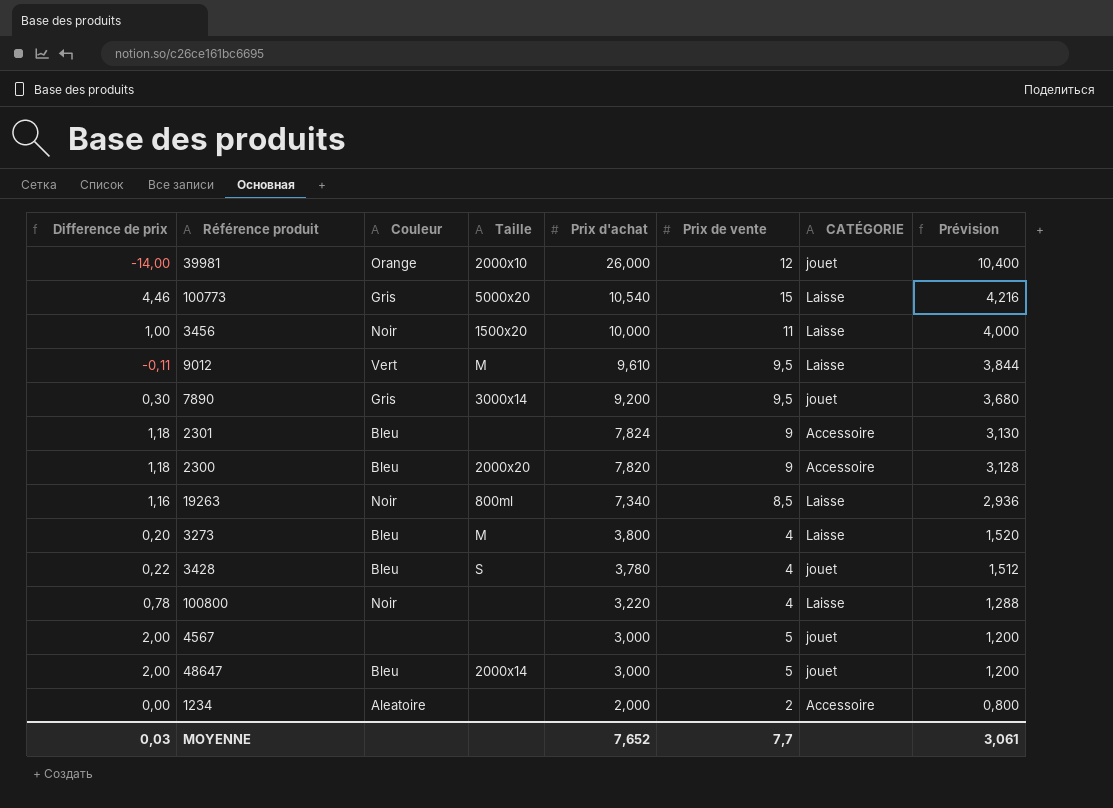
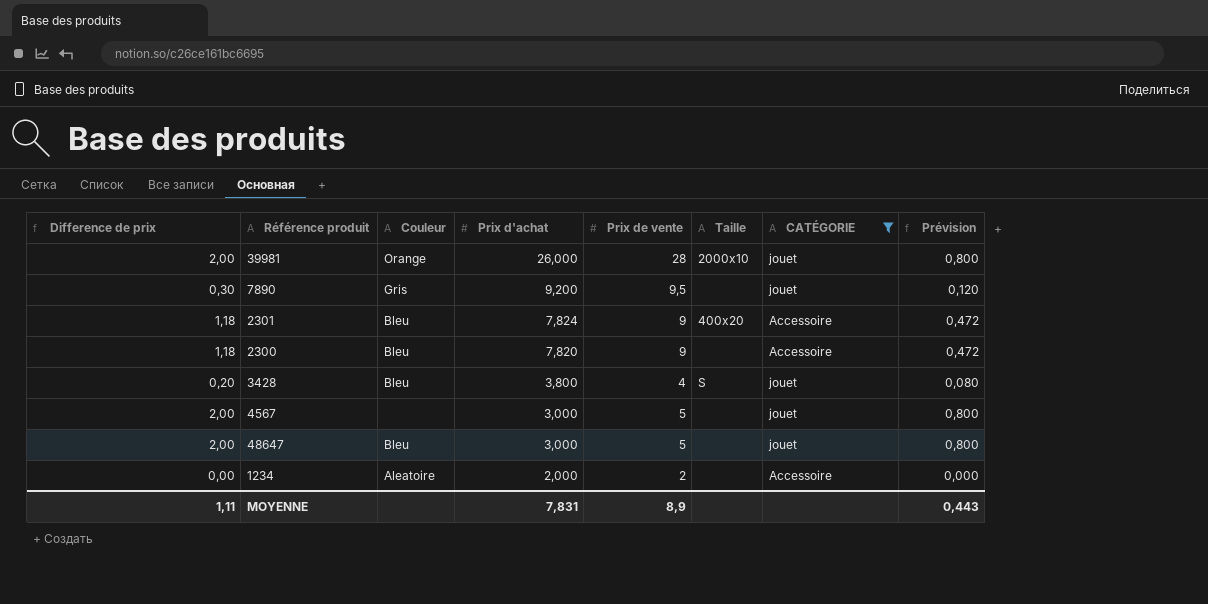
filter: none -> CATÉGORIE != Laisse
column Taille | position: 4 -> 6
column Prévision | formula: [Prix d'achat] * 0,4 -> [Difference de prix] * 0,4
39981 | Difference de prix: -14,00 -> 2,00
39981 | Prix de vente: 12 -> 28
7890 | Taille: 3000x14 -> none
2301 | Taille: none -> 400x20
2300 | Taille: 2000x20 -> none
3428 | Difference de prix: 0,22 -> 0,20
3428 | Prix d'achat: 3,780 -> 3,800
48647 | Taille: 2000x14 -> none
MOYENNE | Difference de prix: 0,03 -> 1,11
MOYENNE | Prix d'achat: 7,652 -> 7,831
MOYENNE | Prix de vente: 7,7 -> 8,9
MOYENNE | Prévision: 3,061 -> 0,443

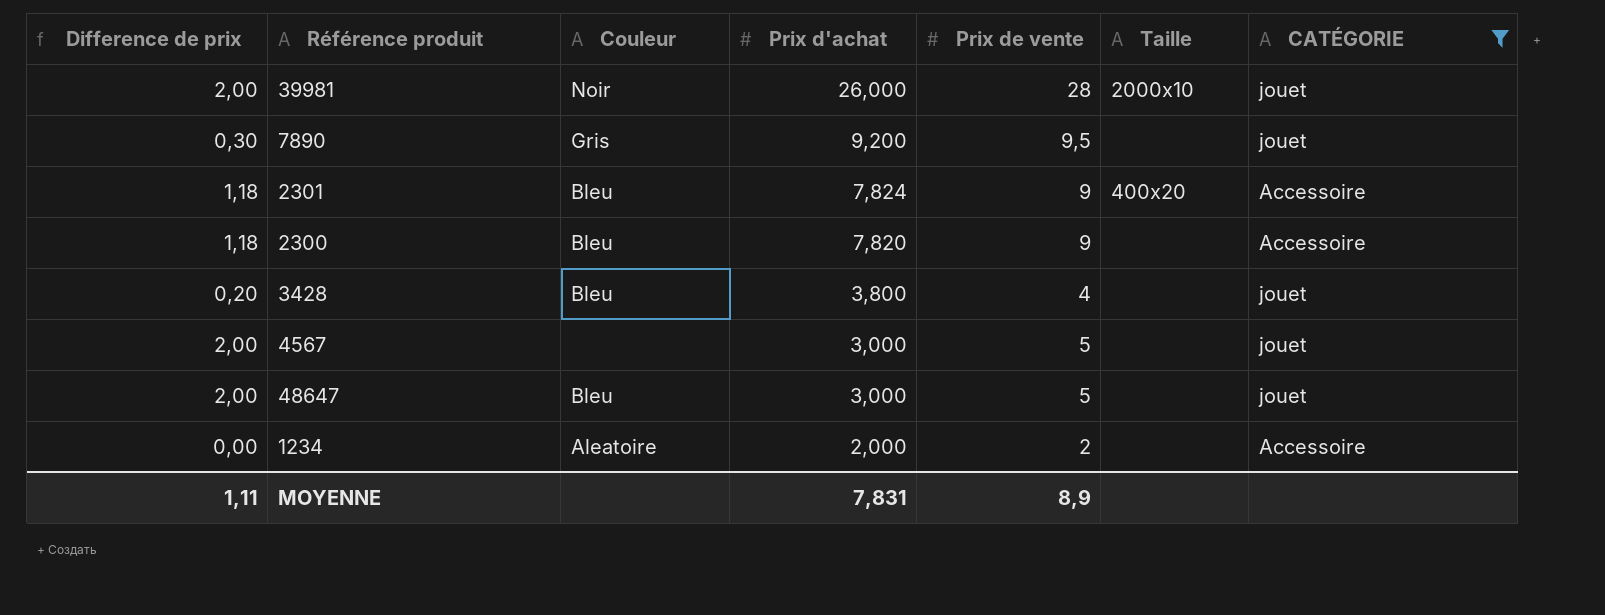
column Prévision | formula: [Difference de prix] * 0,4 -> none
39981 | Couleur: Orange -> Noir
3428 | Taille: S -> none

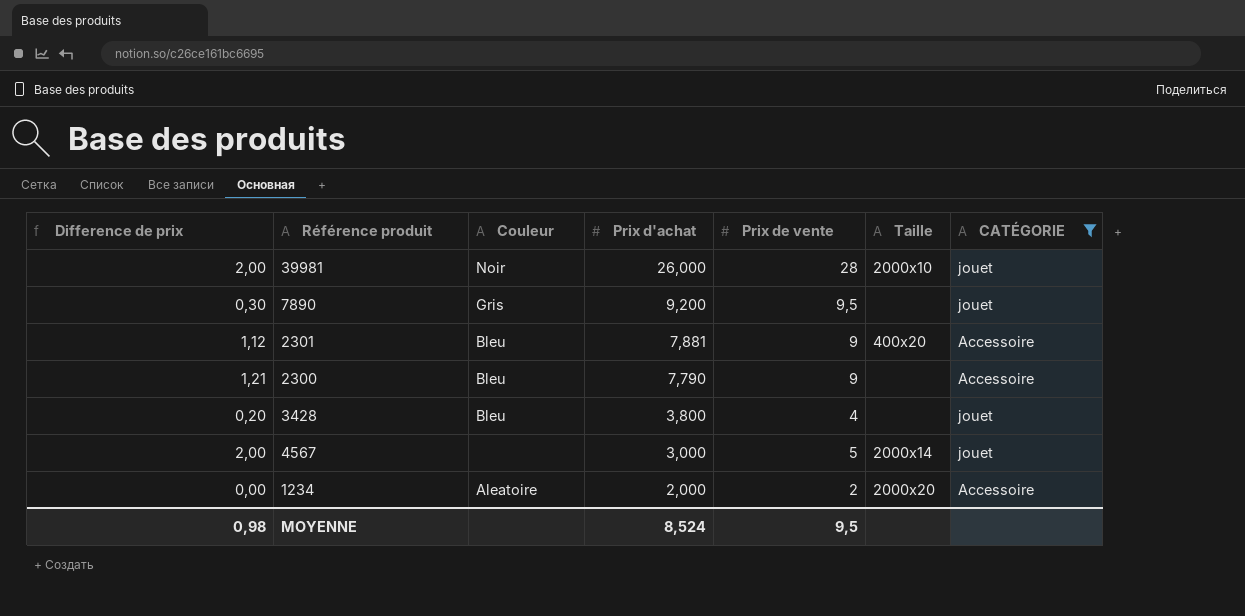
row 48647: 2,00 | Bleu | 3,000 | 5 | none | jouet -> none
2301 | Difference de prix: 1,18 -> 1,12
2301 | Prix d'achat: 7,824 -> 7,881
2300 | Difference de prix: 1,18 -> 1,21
2300 | Prix d'achat: 7,820 -> 7,790
4567 | Taille: none -> 2000x14
1234 | Taille: none -> 2000x20
MOYENNE | Difference de prix: 1,11 -> 0,98
MOYENNE | Prix d'achat: 7,831 -> 8,524
MOYENNE | Prix de vente: 8,9 -> 9,5

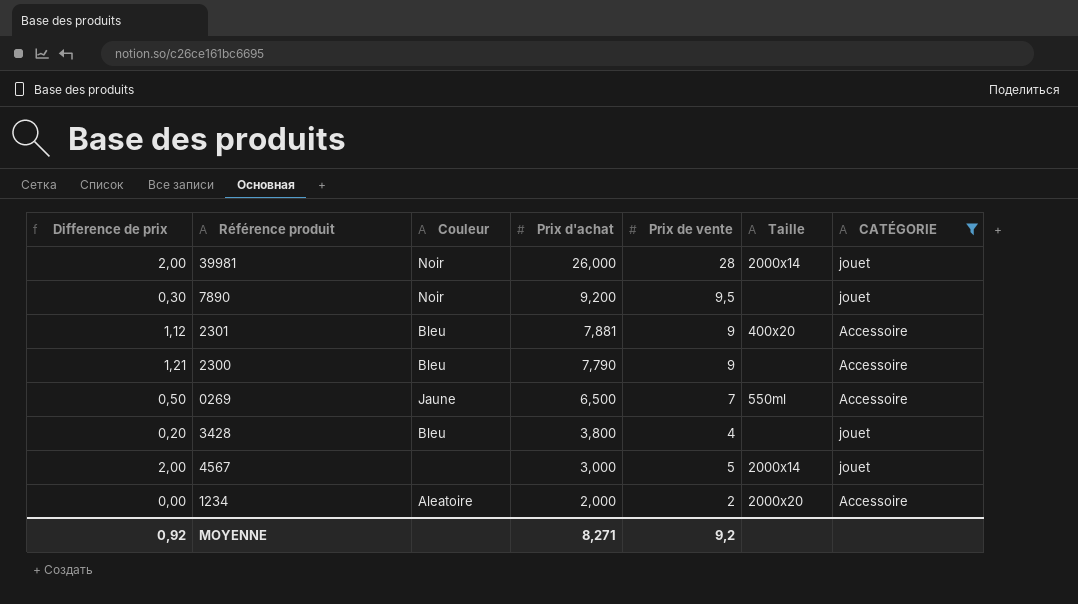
39981 | Taille: 2000x10 -> 2000x14
7890 | Couleur: Gris -> Noir
row 0269: none -> 0,50 | Jaune | 6,500 | 7 | 550ml | Accessoire
MOYENNE | Difference de prix: 0,98 -> 0,92
MOYENNE | Prix d'achat: 8,524 -> 8,271
MOYENNE | Prix de vente: 9,5 -> 9,2

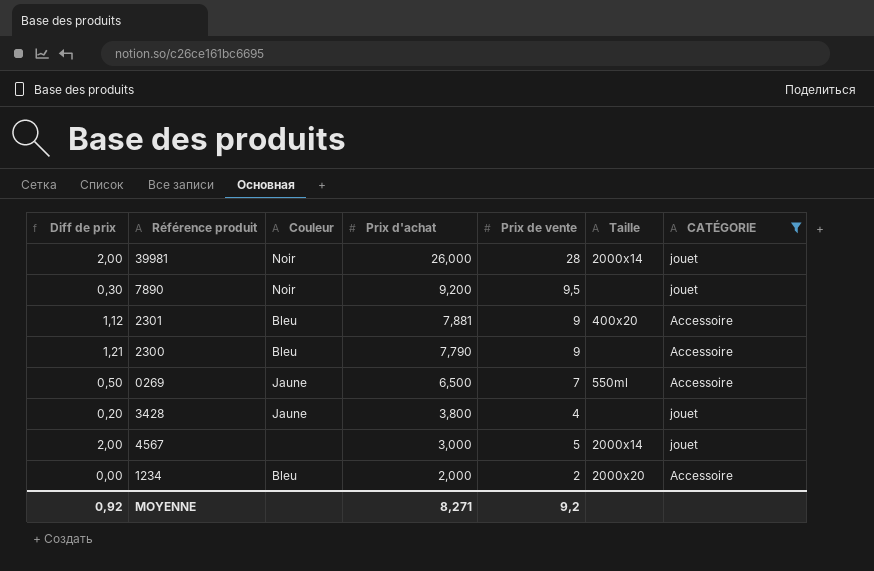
column name: Difference de prix -> Diff de prix
3428 | Couleur: Bleu -> Jaune
1234 | Couleur: Aleatoire -> Bleu

